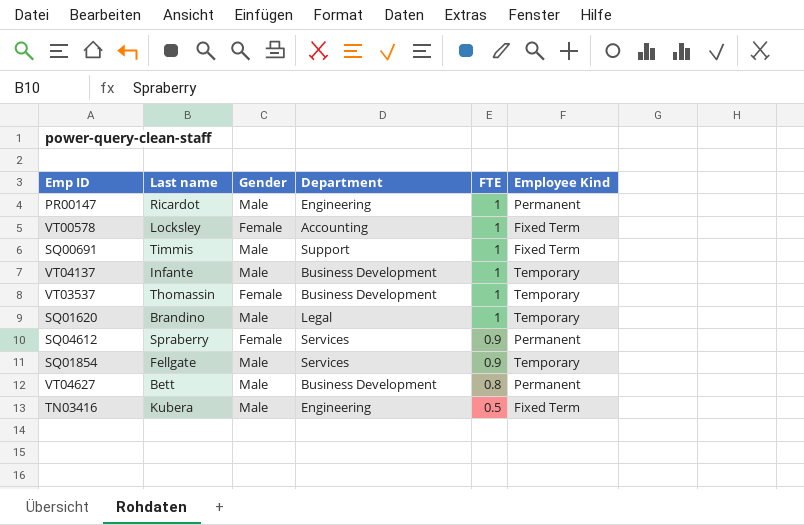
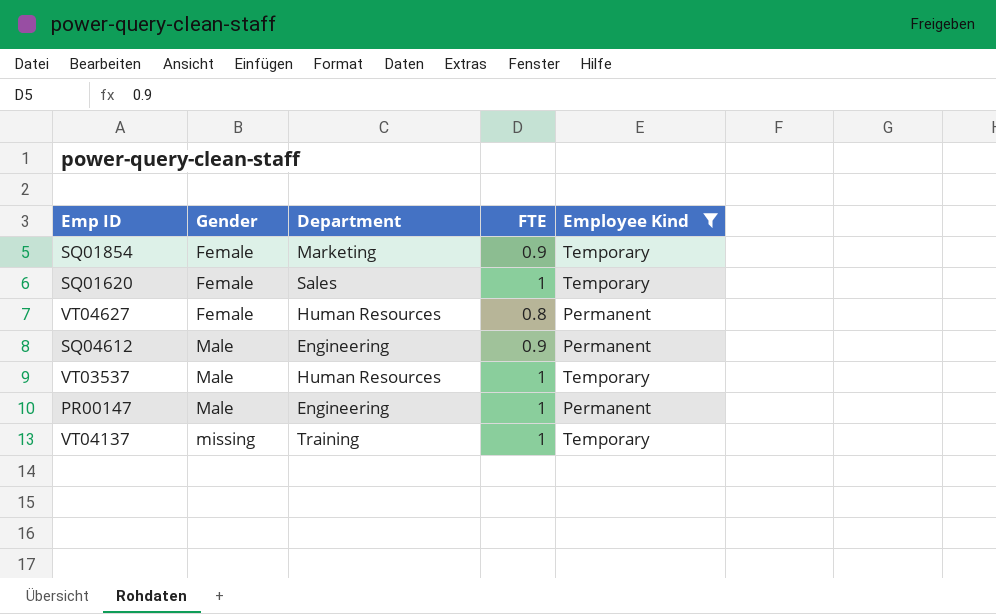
filter: none -> Employee Kind != Fixed Term
row order: FTE descending -> Gender ascending
column Last name | position: 2 -> none
SQ01854 | Gender: Male -> Female
SQ01854 | Department: Services -> Marketing
SQ01620 | Gender: Male -> Female
SQ01620 | Department: Legal -> Sales
VT04627 | Gender: Male -> Female
VT04627 | Department: Business Development -> Human Resources
SQ04612 | Gender: Female -> Male
SQ04612 | Department: Services -> Engineering
VT03537 | Gender: Female -> Male
VT03537 | Department: Business Development -> Human Resources
VT04137 | Gender: Male -> missing
VT04137 | Department: Business Development -> Training

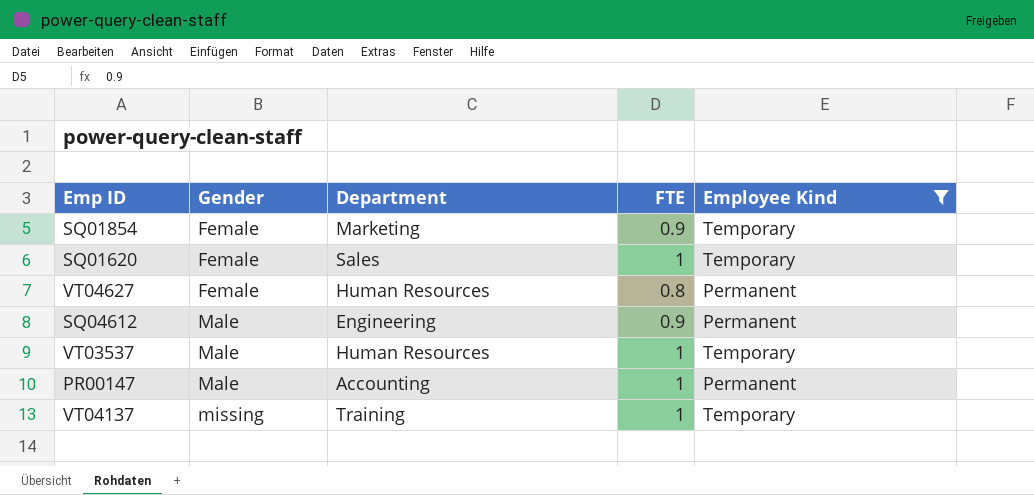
PR00147 | Department: Engineering -> Accounting

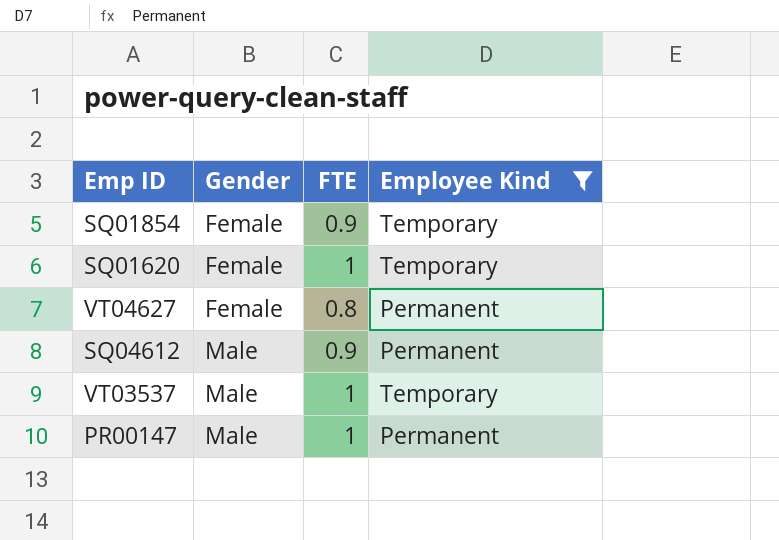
column Department | position: 3 -> none
row VT04137: missing | Training | 1 | Temporary -> none

